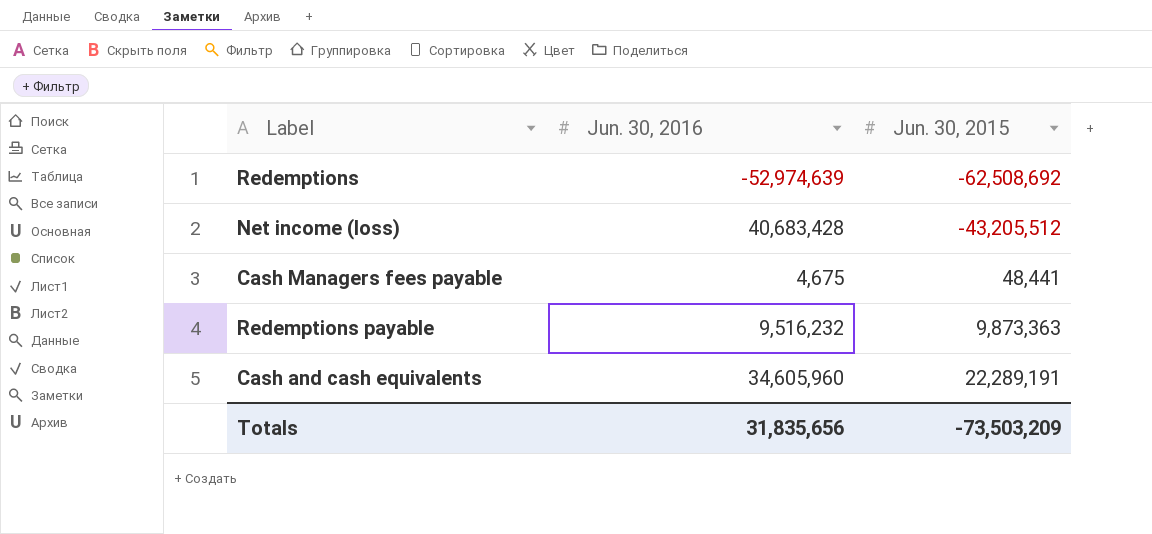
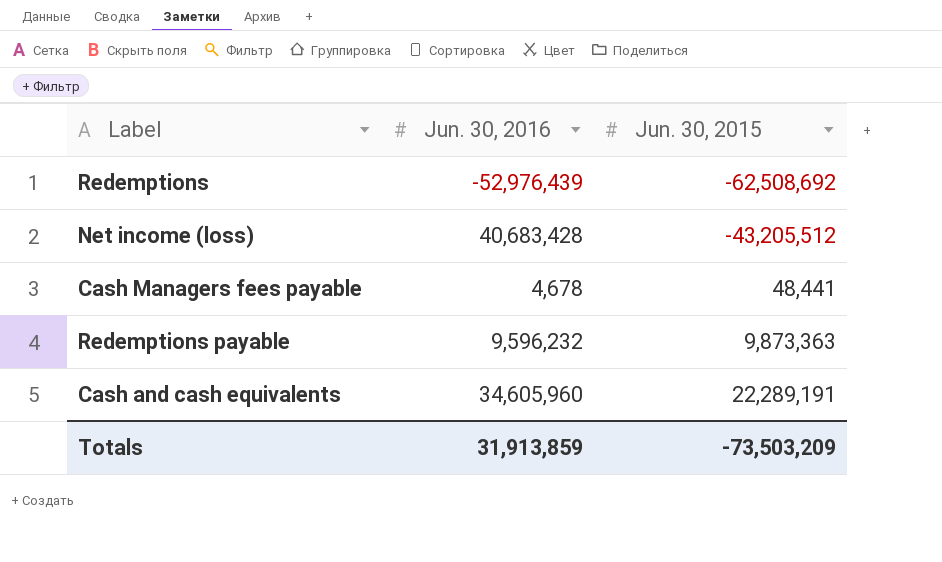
Redemptions | Jun. 30, 2016: -52,974,639 -> -52,976,439
Cash Managers fees payable | Jun. 30, 2016: 4,675 -> 4,678
Redemptions payable | Jun. 30, 2016: 9,516,232 -> 9,596,232
Totals | Jun. 30, 2016: 31,835,656 -> 31,913,859

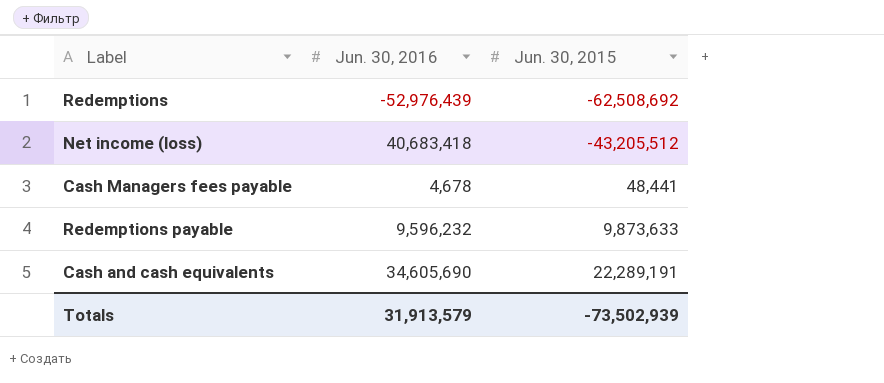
Net income (loss) | Jun. 30, 2016: 40,683,428 -> 40,683,418
Redemptions payable | Jun. 30, 2015: 9,873,363 -> 9,873,633
Cash and cash equivalents | Jun. 30, 2016: 34,605,960 -> 34,605,690
Totals | Jun. 30, 2016: 31,913,859 -> 31,913,579
Totals | Jun. 30, 2015: -73,503,209 -> -73,502,939

